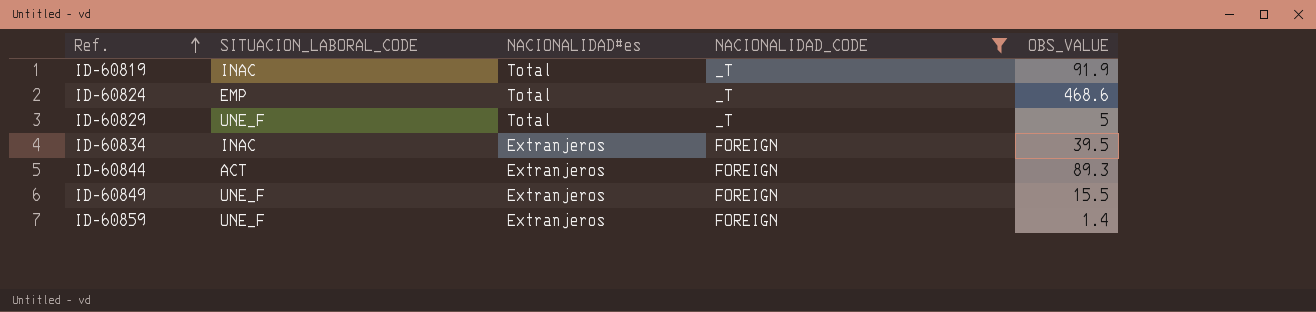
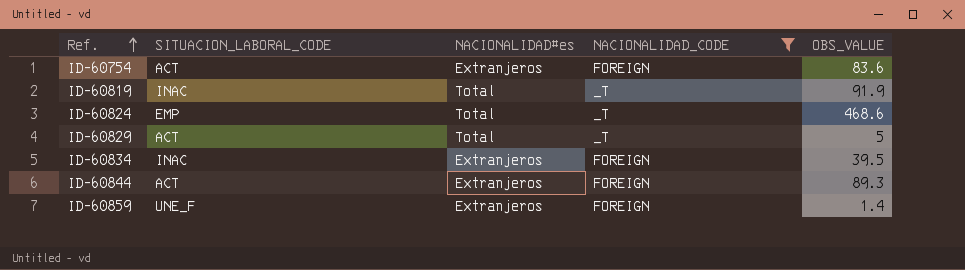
row ID-60849: UNE_F | Extranjeros | FOREIGN | 15.5 -> none
row ID-60754: none -> ACT | Extranjeros | FOREIGN | 83.6
ID-60829 | SITUACION_LABORAL_CODE: UNE_F -> ACT

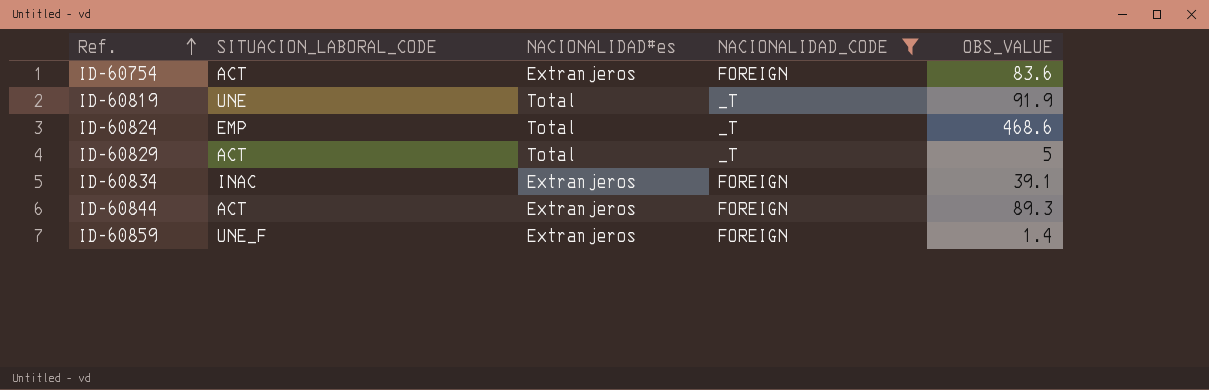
ID-60819 | SITUACION_LABORAL_CODE: INAC -> UNE
ID-60834 | OBS_VALUE: 39.5 -> 39.1

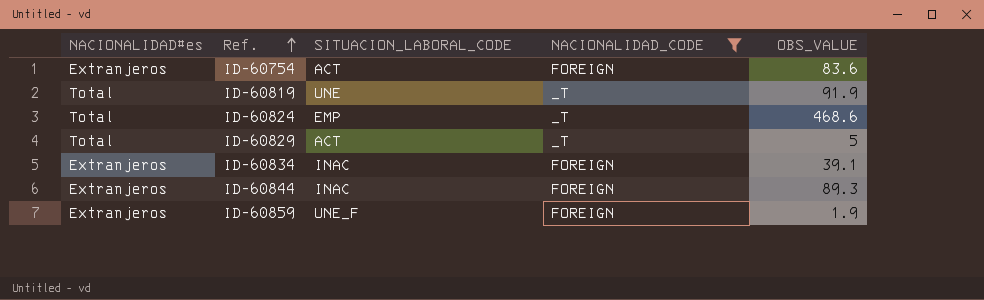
column NACIONALIDAD#es | position: 3 -> 1
ID-60844 | SITUACION_LABORAL_CODE: ACT -> INAC
ID-60859 | OBS_VALUE: 1.4 -> 1.9

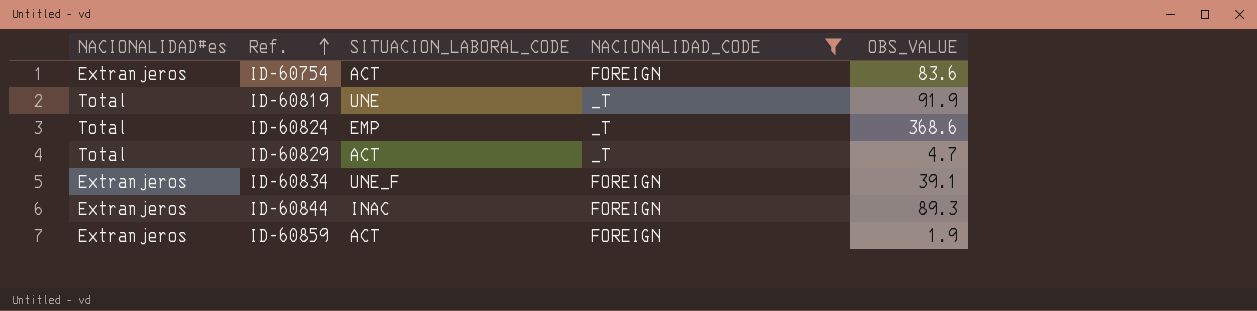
ID-60824 | OBS_VALUE: 468.6 -> 368.6
ID-60829 | OBS_VALUE: 5 -> 4.7
ID-60834 | SITUACION_LABORAL_CODE: INAC -> UNE_F
ID-60859 | SITUACION_LABORAL_CODE: UNE_F -> ACT

